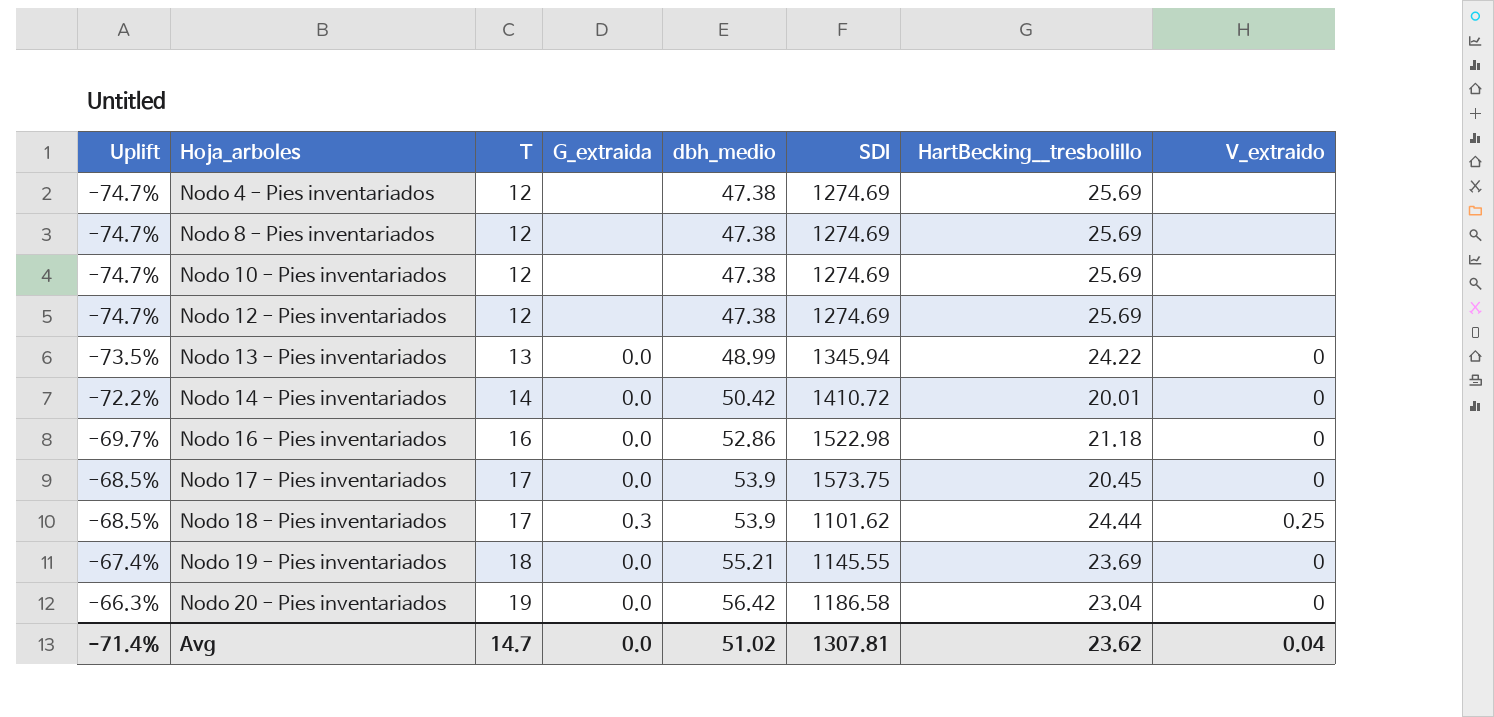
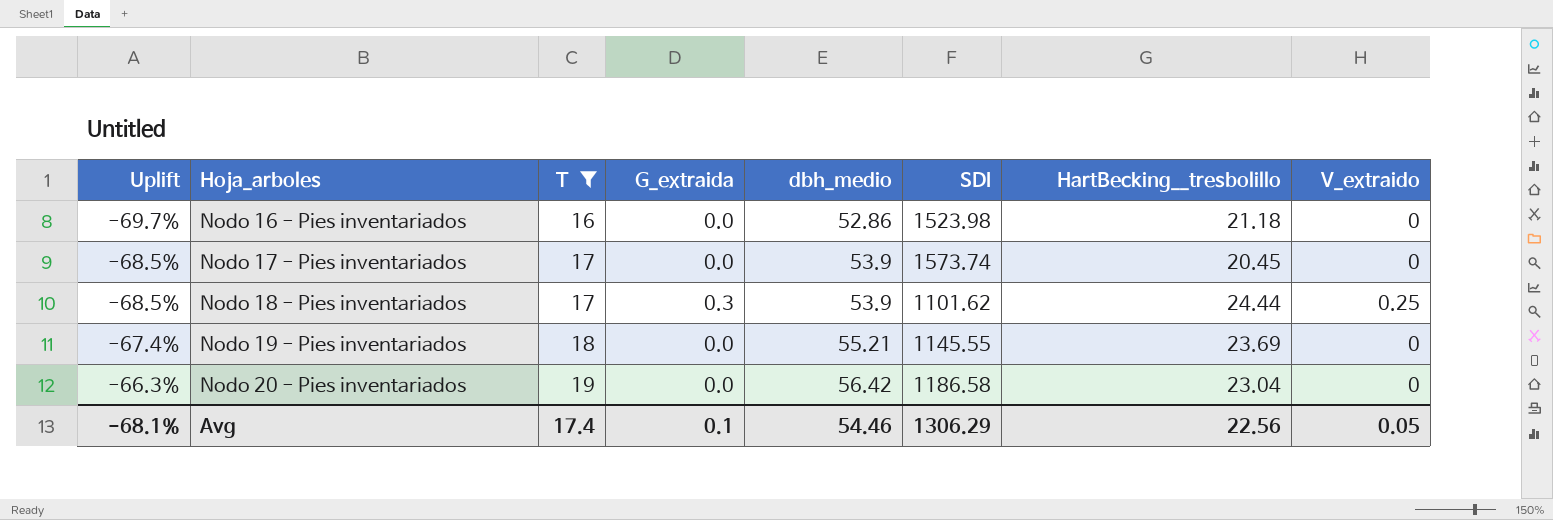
filter: none -> T >= 16
Nodo 16 - Pies inventariados | SDI: 1522.98 -> 1523.98
Nodo 17 - Pies inventariados | SDI: 1573.75 -> 1573.74
Avg | Uplift: -71.4% -> -68.1%
Avg | T: 14.7 -> 17.4
Avg | G_extraida: 0.0 -> 0.1
Avg | dbh_medio: 51.02 -> 54.46
Avg | SDI: 1307.81 -> 1306.29
Avg | HartBecking__tresbolillo: 23.62 -> 22.56
Avg | V_extraido: 0.04 -> 0.05

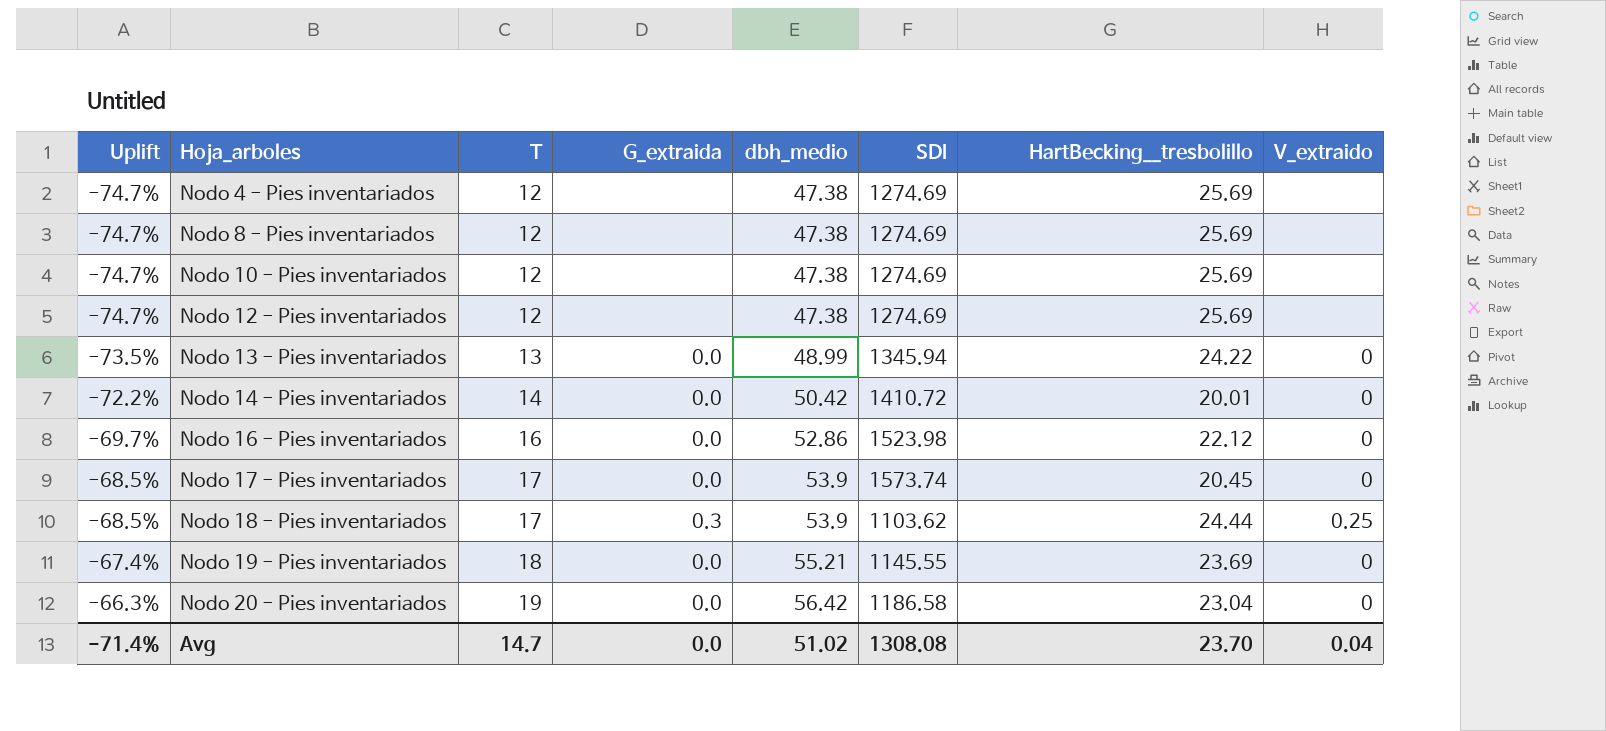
filter: T >= 16 -> none
Nodo 16 - Pies inventariados | HartBecking__tresbolillo: 21.18 -> 22.12
Nodo 18 - Pies inventariados | SDI: 1101.62 -> 1103.62
Avg | Uplift: -68.1% -> -71.4%
Avg | T: 17.4 -> 14.7
Avg | G_extraida: 0.1 -> 0.0
Avg | dbh_medio: 54.46 -> 51.02
Avg | SDI: 1306.29 -> 1308.08
Avg | HartBecking__tresbolillo: 22.56 -> 23.70
Avg | V_extraido: 0.05 -> 0.04

